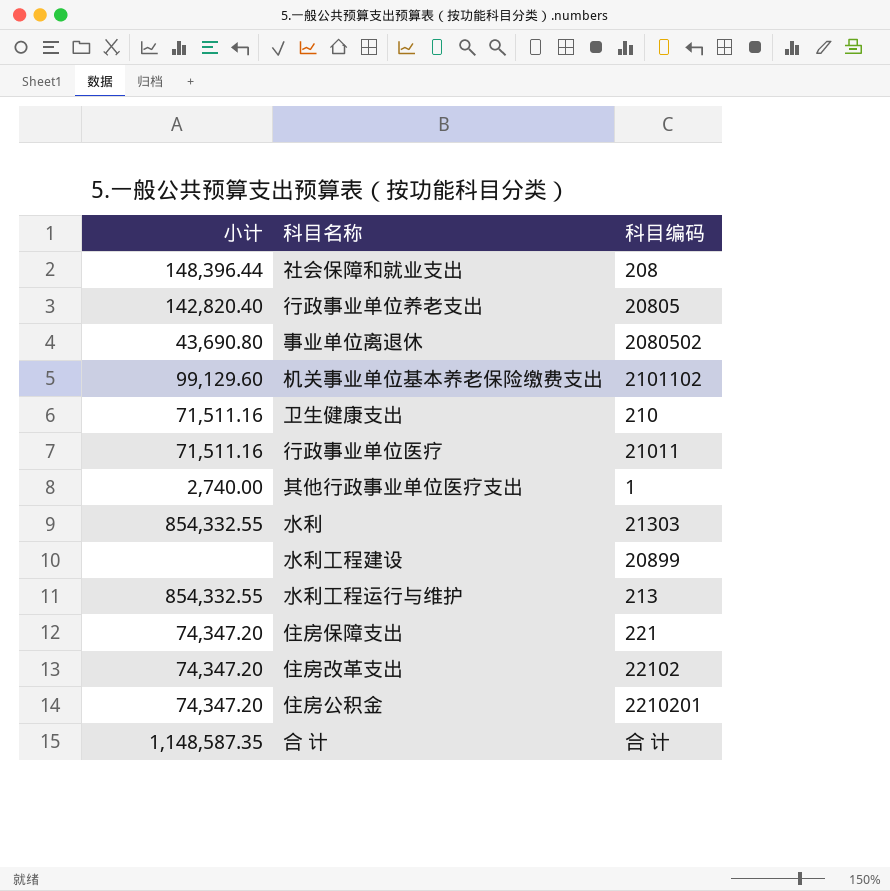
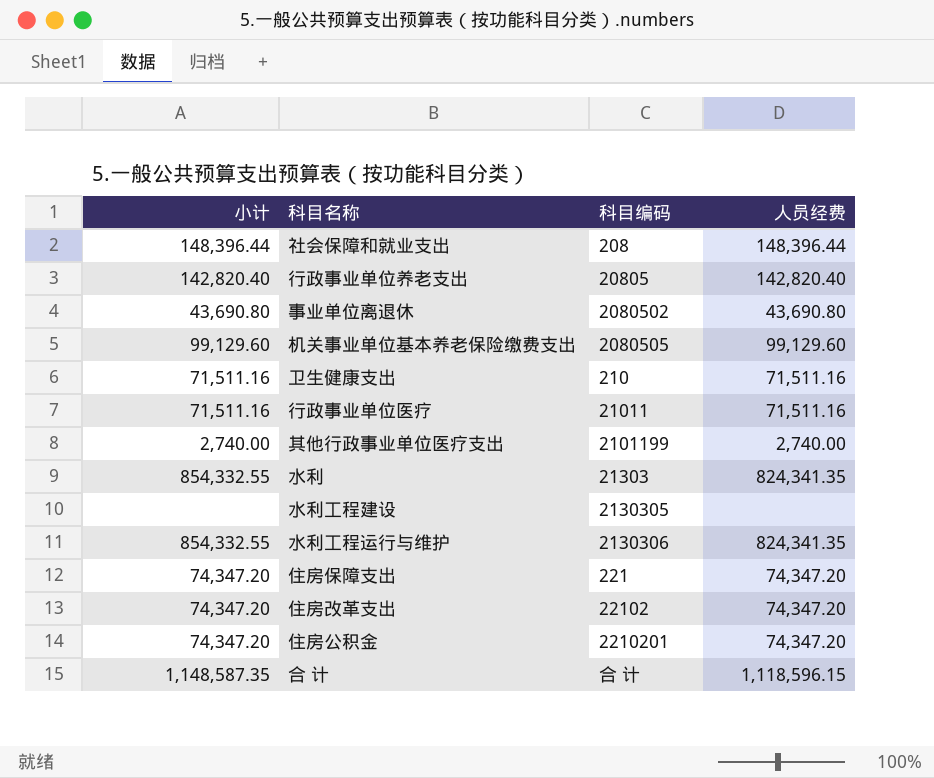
column 人员经费 | position: none -> 4
机关事业单位基本养老保险缴费支出 | 科目编码: 2101102 -> 2080505
其他行政事业单位医疗支出 | 科目编码: 1 -> 2101199
水利工程建设 | 科目编码: 20899 -> 2130305
水利工程运行与维护 | 科目编码: 213 -> 2130306

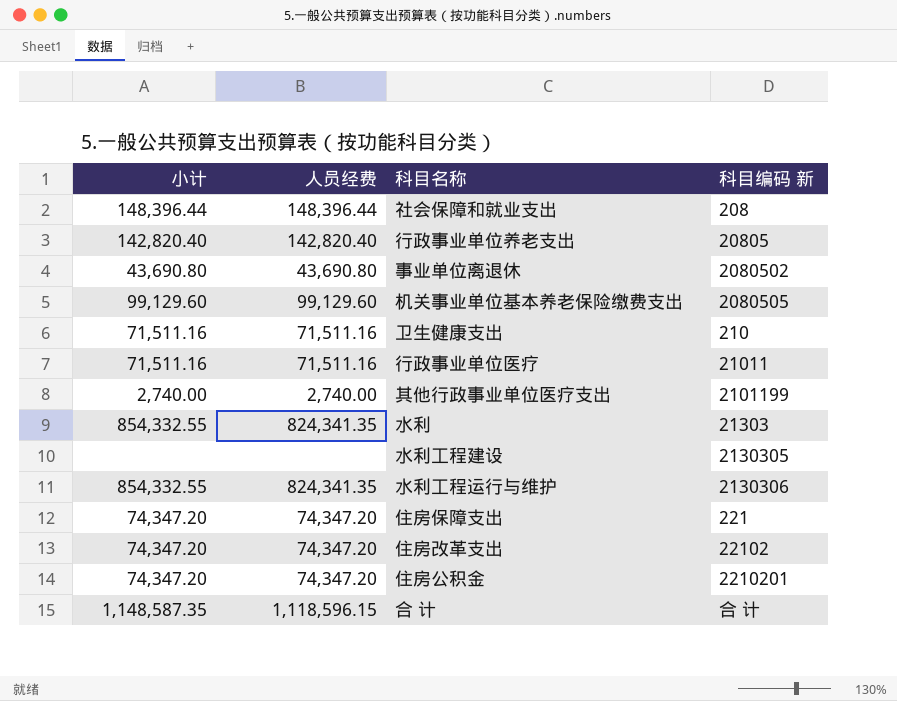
column 人员经费 | position: 4 -> 2
column name: 科目编码 -> 科目编码 新

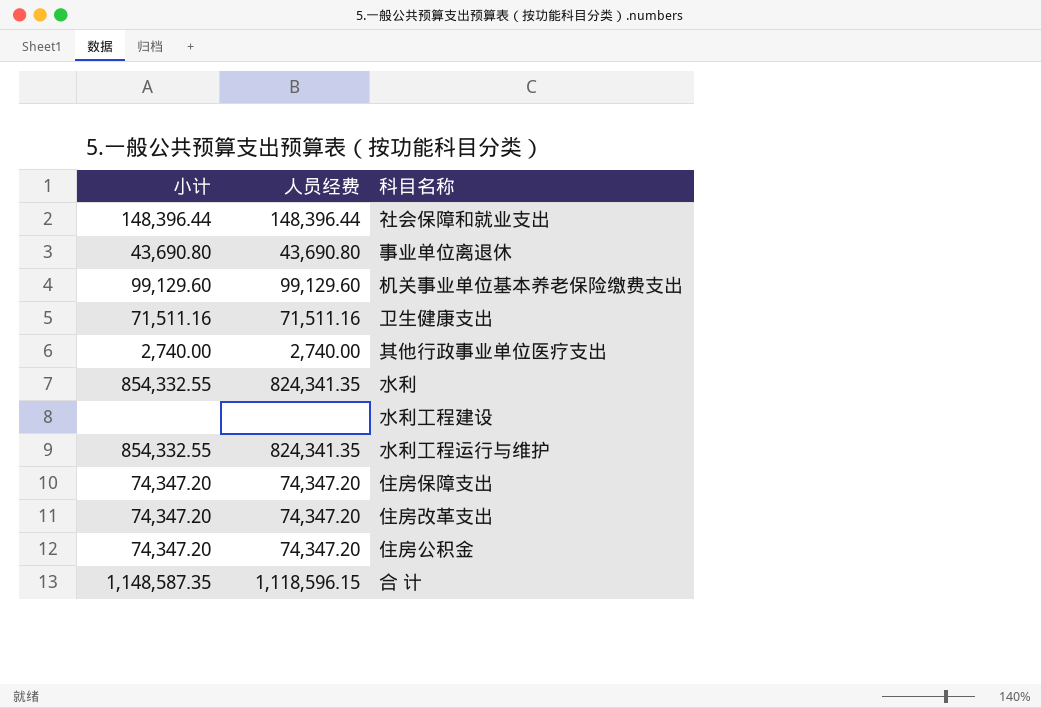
column 科目编码 新 | position: 4 -> none
row 行政事业单位养老支出: 142,820.40 | 142,820.40 | 20805 -> none
row 行政事业单位医疗: 71,511.16 | 71,511.16 | 21011 -> none

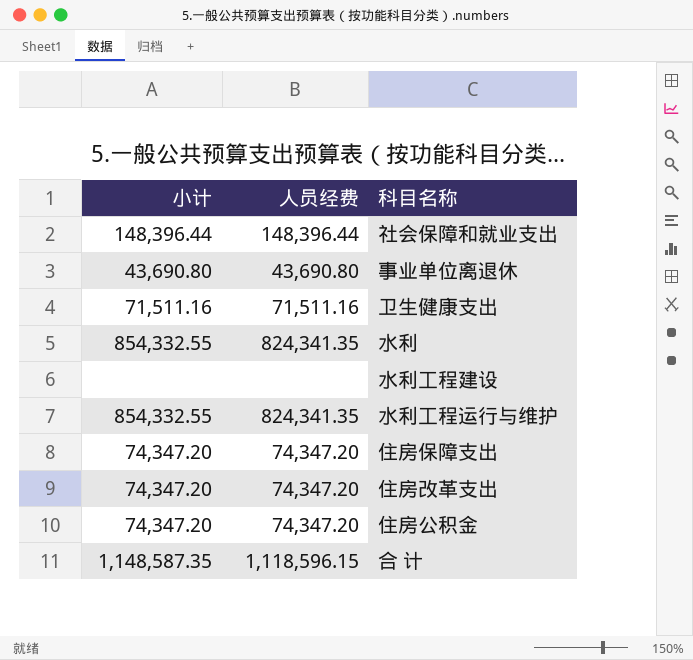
row 机关事业单位基本养老保险缴费支出: 99,129.60 | 99,129.60 -> none
row 其他行政事业单位医疗支出: 2,740.00 | 2,740.00 -> none

